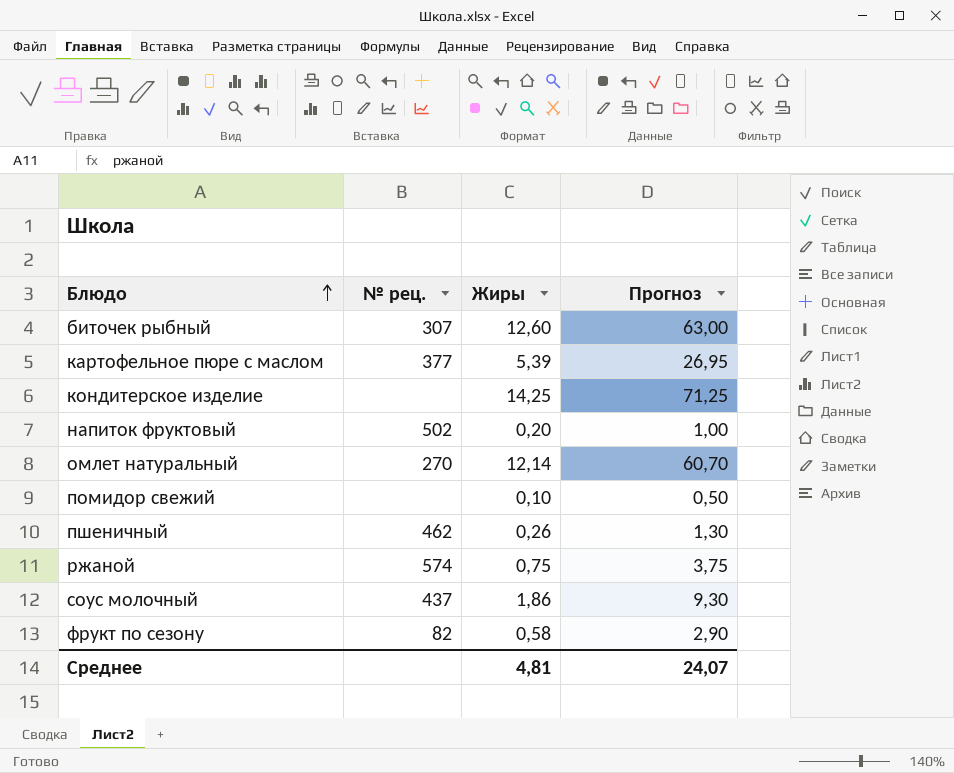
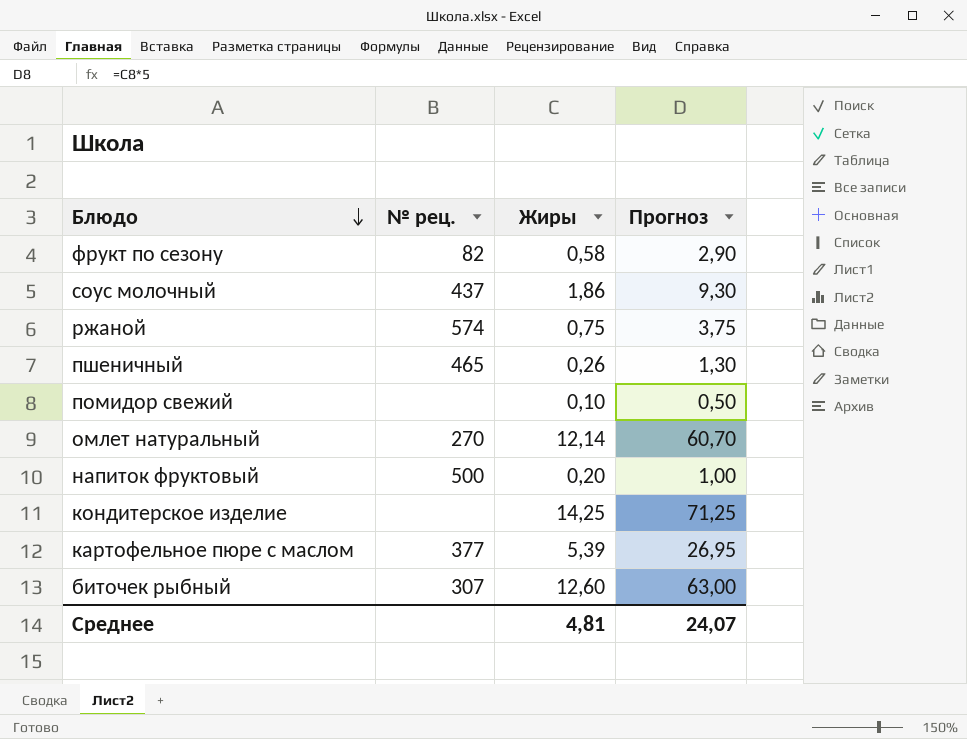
row order: Блюдо ascending -> Блюдо descending
пшеничный | № рец.: 462 -> 465
напиток фруктовый | № рец.: 502 -> 500

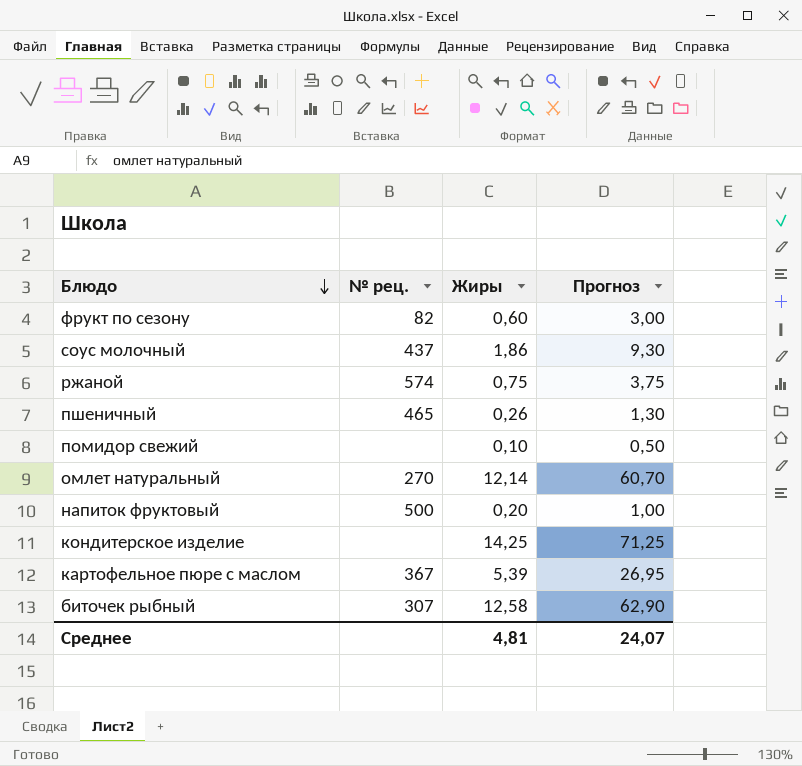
фрукт по сезону | Жиры: 0,58 -> 0,60
фрукт по сезону | Прогноз: 2,90 -> 3,00
картофельное пюре с маслом | № рец.: 377 -> 367
биточек рыбный | Жиры: 12,60 -> 12,58
биточек рыбный | Прогноз: 63,00 -> 62,90

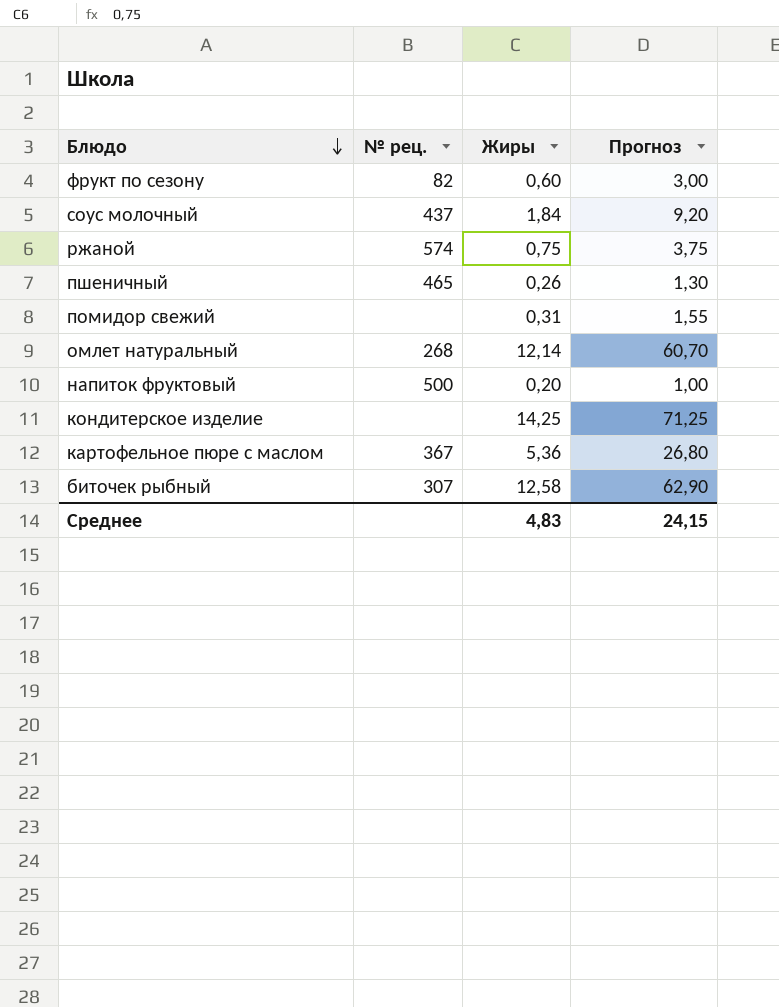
соус молочный | Жиры: 1,86 -> 1,84
соус молочный | Прогноз: 9,30 -> 9,20
помидор свежий | Жиры: 0,10 -> 0,31
помидор свежий | Прогноз: 0,50 -> 1,55
омлет натуральный | № рец.: 270 -> 268
картофельное пюре с маслом | Жиры: 5,39 -> 5,36
картофельное пюре с маслом | Прогноз: 26,95 -> 26,80
Среднее | Жиры: 4,81 -> 4,83
Среднее | Прогноз: 24,07 -> 24,15

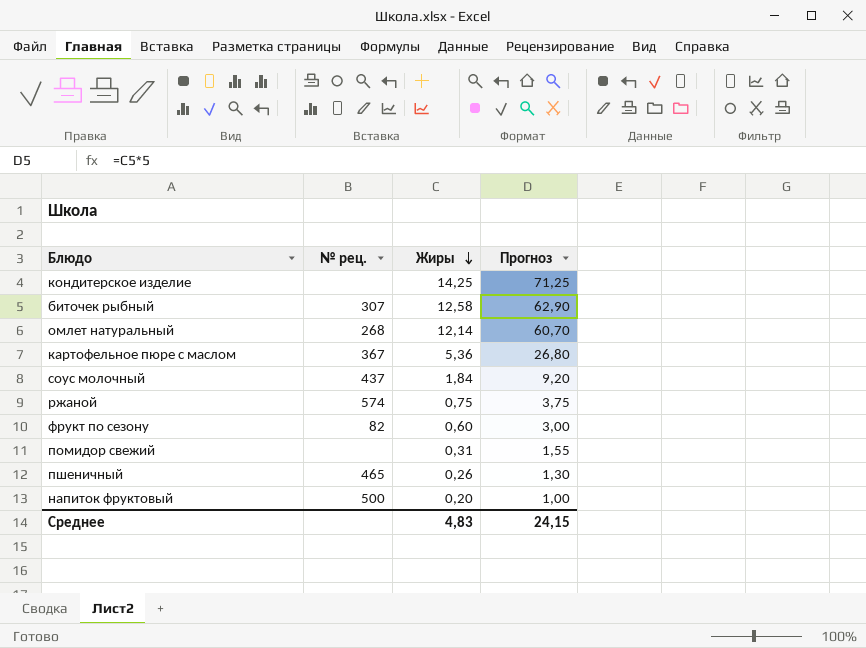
row order: Блюдо descending -> Жиры descending

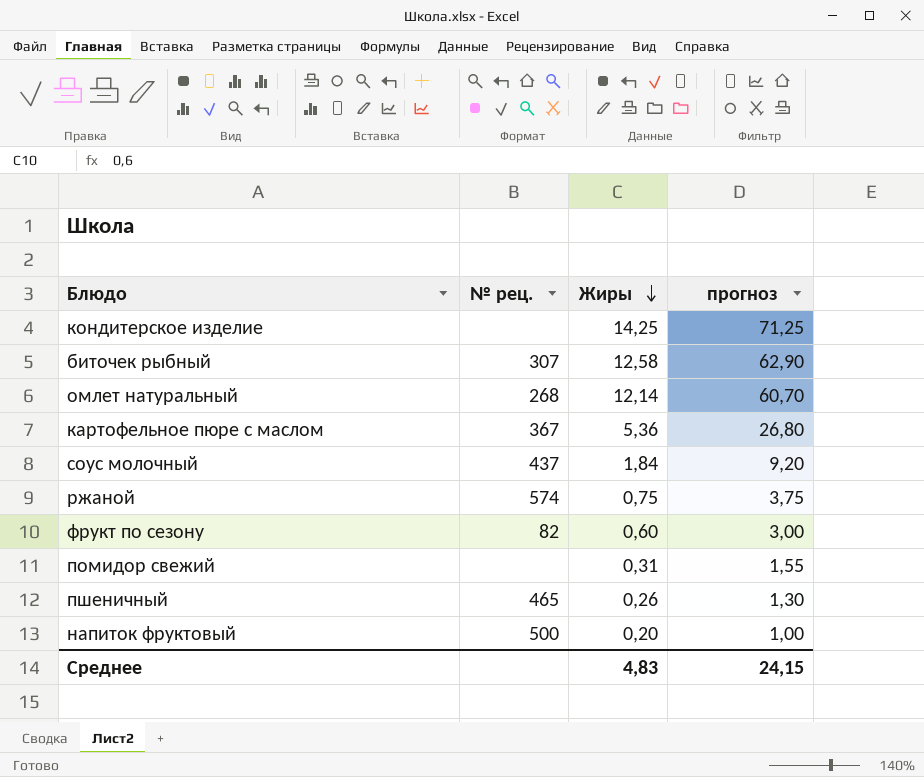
column name: Прогноз -> прогноз

